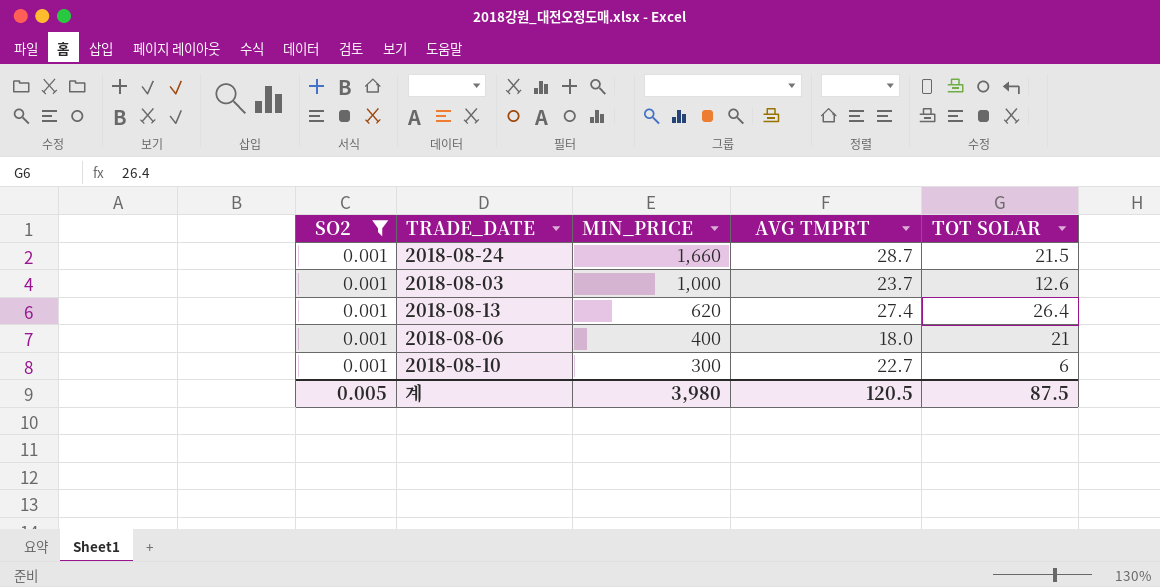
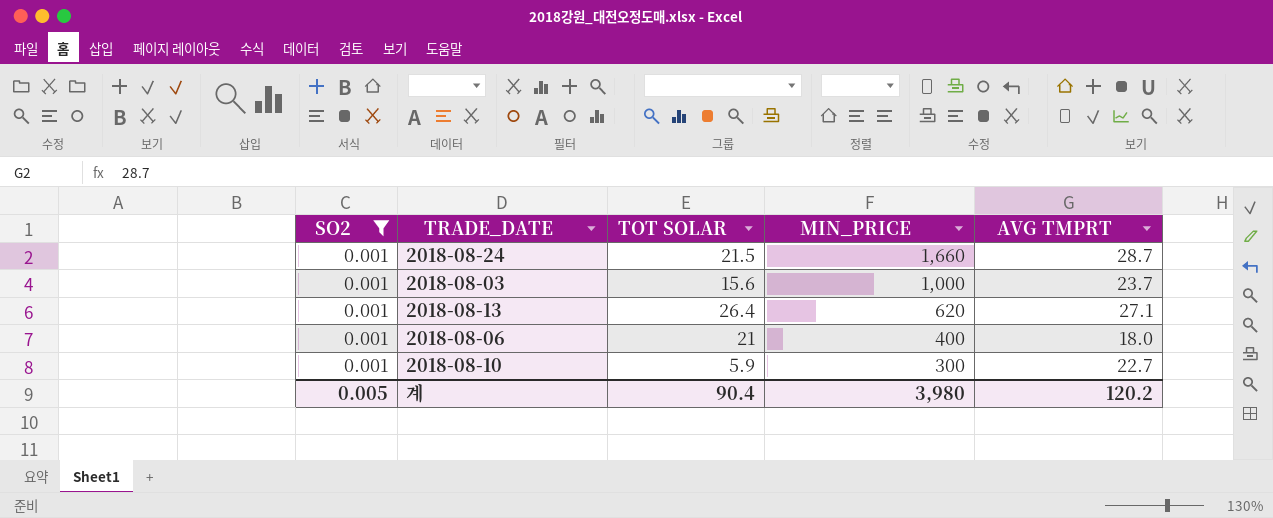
column TOT SOLAR | position: 5 -> 3
2018-08-03 | TOT SOLAR: 12.6 -> 15.6
2018-08-13 | AVG TMPRT: 27.4 -> 27.1
2018-08-10 | TOT SOLAR: 6 -> 5.9
계 | TOT SOLAR: 87.5 -> 90.4
계 | AVG TMPRT: 120.5 -> 120.2

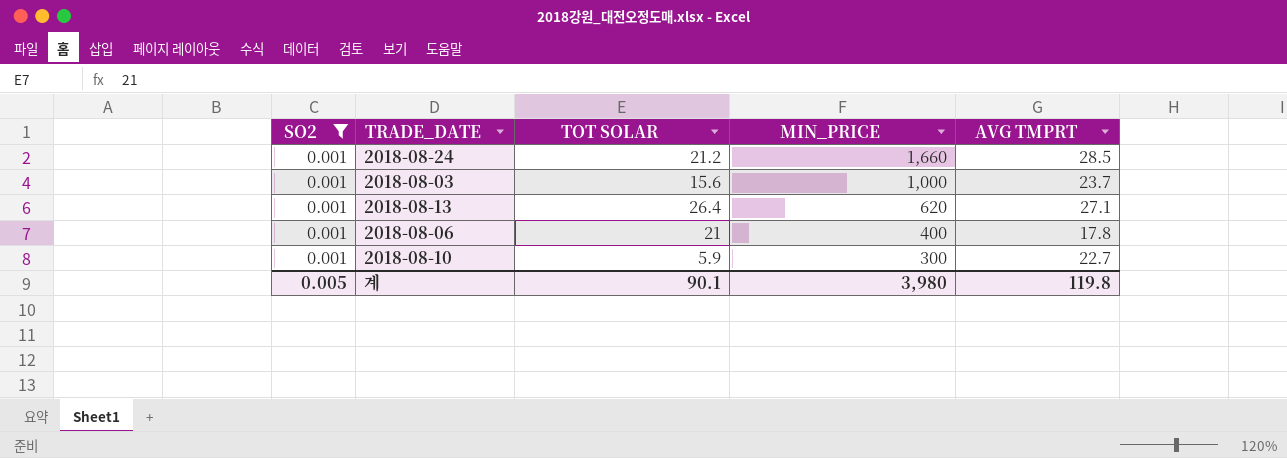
2018-08-24 | TOT SOLAR: 21.5 -> 21.2
2018-08-24 | AVG TMPRT: 28.7 -> 28.5
2018-08-06 | AVG TMPRT: 18.0 -> 17.8
계 | TOT SOLAR: 90.4 -> 90.1
계 | AVG TMPRT: 120.2 -> 119.8

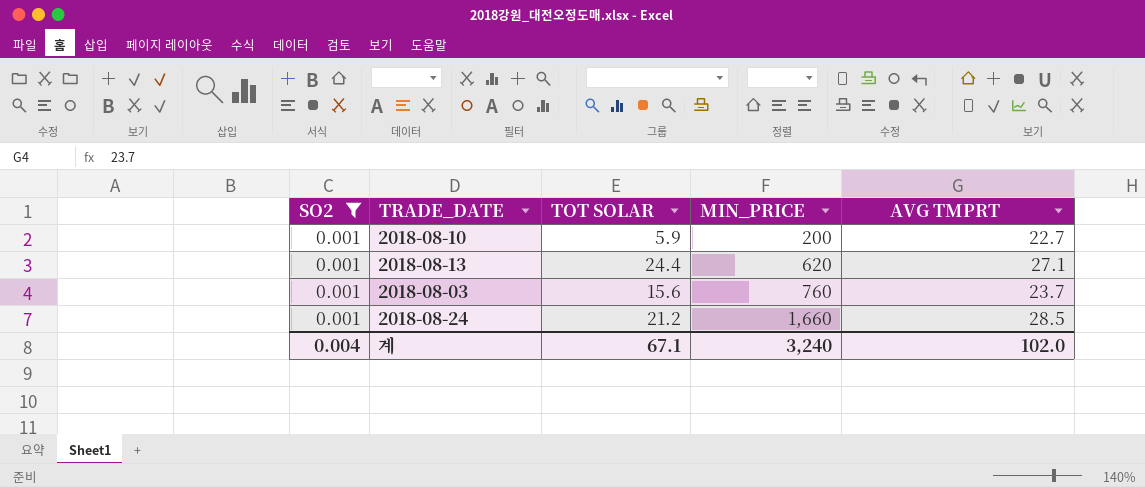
row order: MIN_PRICE descending -> MIN_PRICE ascending
row 2018-08-06: 0.001 | 21 | 400 | 17.8 -> none
2018-08-10 | MIN_PRICE: 300 -> 200
2018-08-13 | TOT SOLAR: 26.4 -> 24.4
2018-08-03 | MIN_PRICE: 1,000 -> 760
계 | SO2: 0.005 -> 0.004
계 | TOT SOLAR: 90.1 -> 67.1
계 | MIN_PRICE: 3,980 -> 3,240
계 | AVG TMPRT: 119.8 -> 102.0

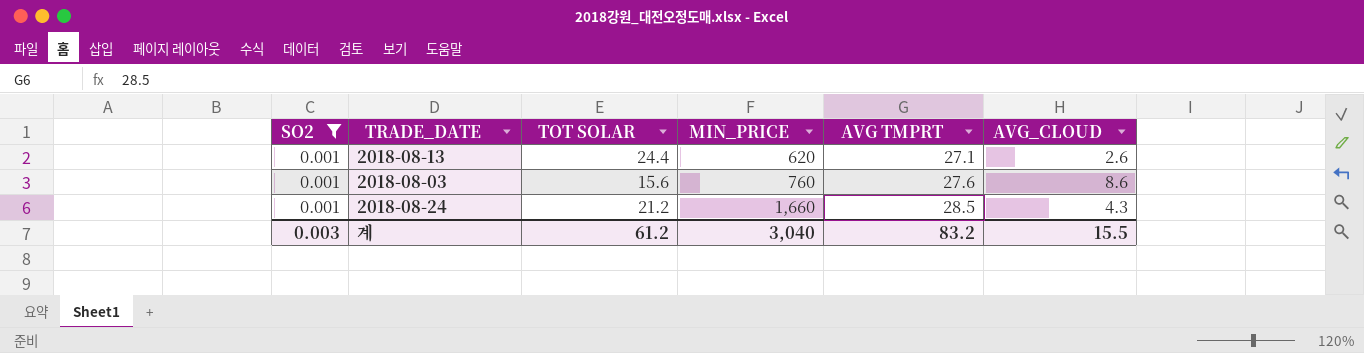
column AVG_CLOUD | position: none -> 6
row 2018-08-10: 0.001 | 5.9 | 200 | 22.7 -> none
2018-08-03 | AVG TMPRT: 23.7 -> 27.6
계 | SO2: 0.004 -> 0.003
계 | TOT SOLAR: 67.1 -> 61.2
계 | MIN_PRICE: 3,240 -> 3,040
계 | AVG TMPRT: 102.0 -> 83.2

